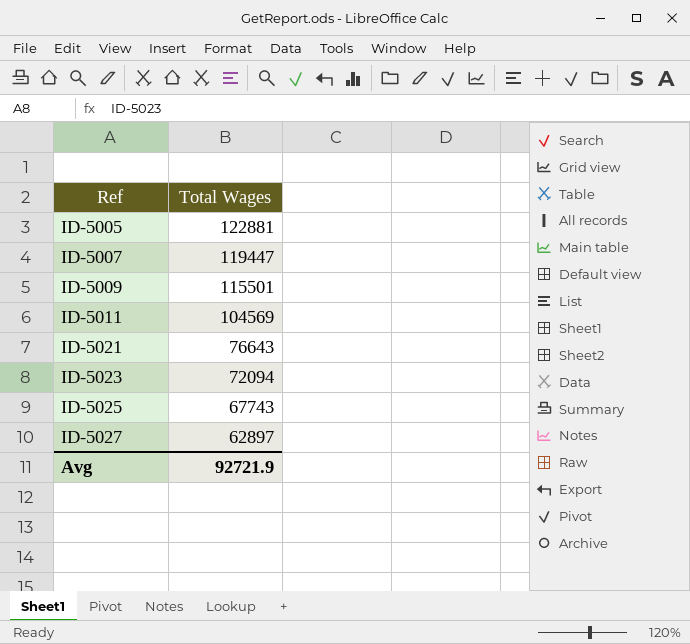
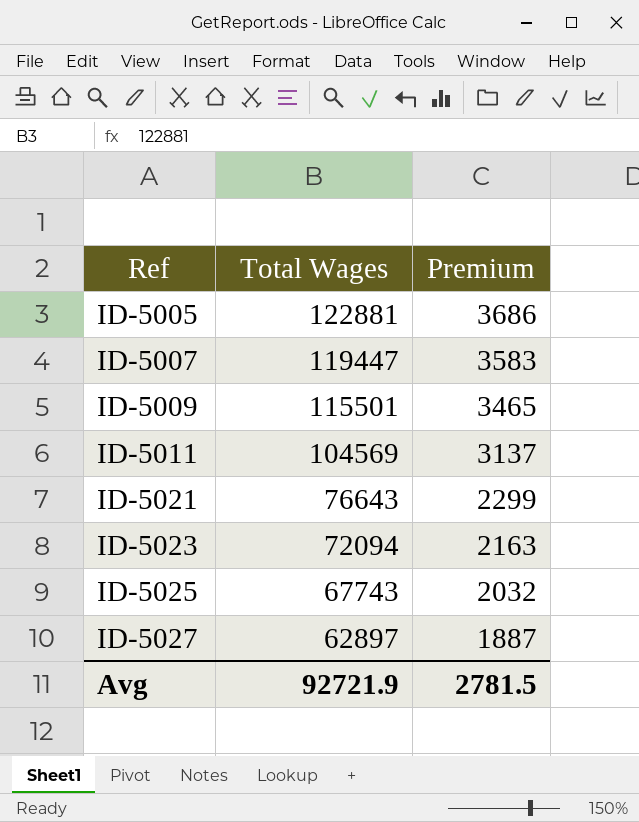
column Premium | formula: none -> [Total Wages] * 0.03

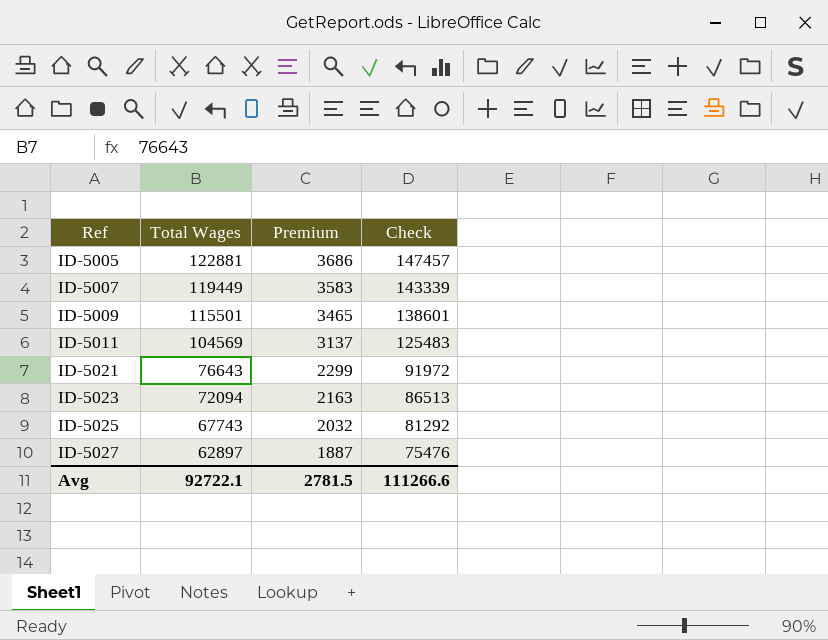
column Check | formula: none -> [Total Wages] * 1.2
ID-5007 | Total Wages: 119447 -> 119449
Avg | Total Wages: 92721.9 -> 92722.1

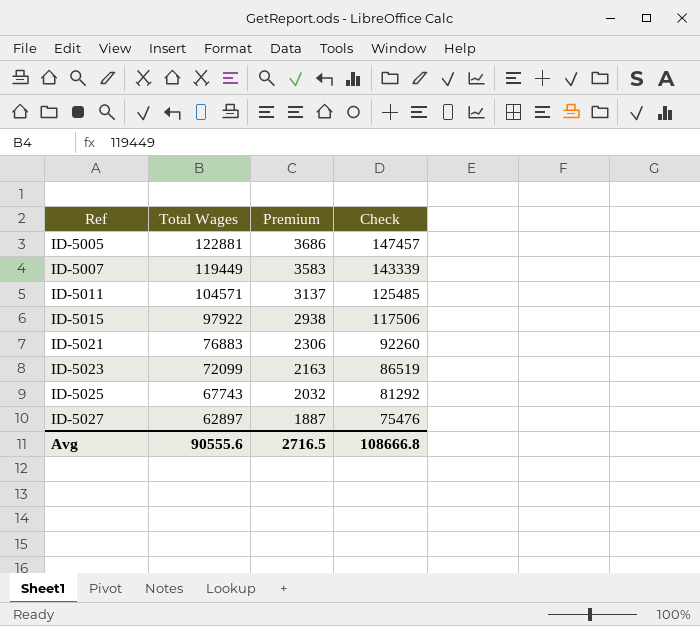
row ID-5009: 115501 | 3465 | 138601 -> none
ID-5011 | Total Wages: 104569 -> 104571
ID-5011 | Check: 125483 -> 125485
row ID-5015: none -> 97922 | 2938 | 117506
ID-5021 | Total Wages: 76643 -> 76883
ID-5021 | Premium: 2299 -> 2306
ID-5021 | Check: 91972 -> 92260
ID-5023 | Total Wages: 72094 -> 72099
ID-5023 | Check: 86513 -> 86519
Avg | Total Wages: 92722.1 -> 90555.6
Avg | Premium: 2781.5 -> 2716.5
Avg | Check: 111266.6 -> 108666.8

